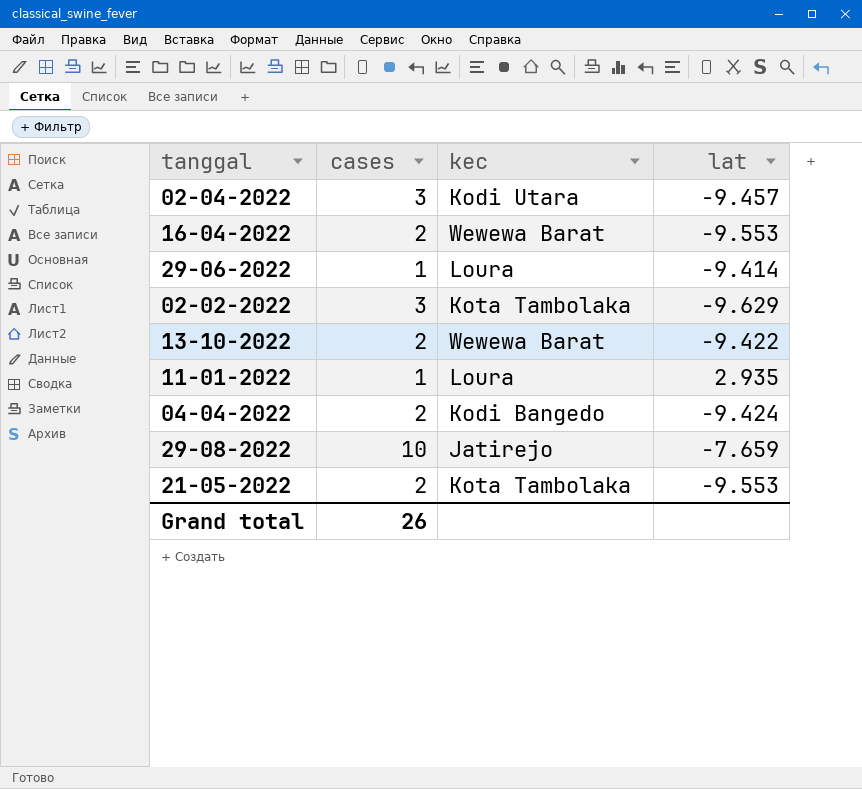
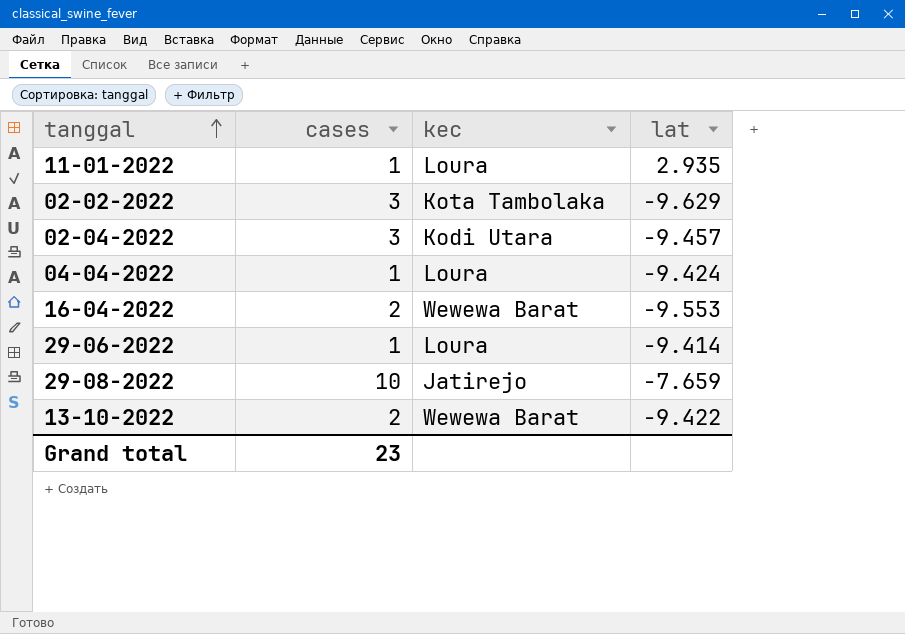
row order: none -> tanggal ascending
row 21-05-2022: 2 | Kota Tambolaka | -9.553 -> none
04-04-2022 | cases: 2 -> 1
04-04-2022 | kec: Kodi Bangedo -> Loura
Grand total | cases: 26 -> 23

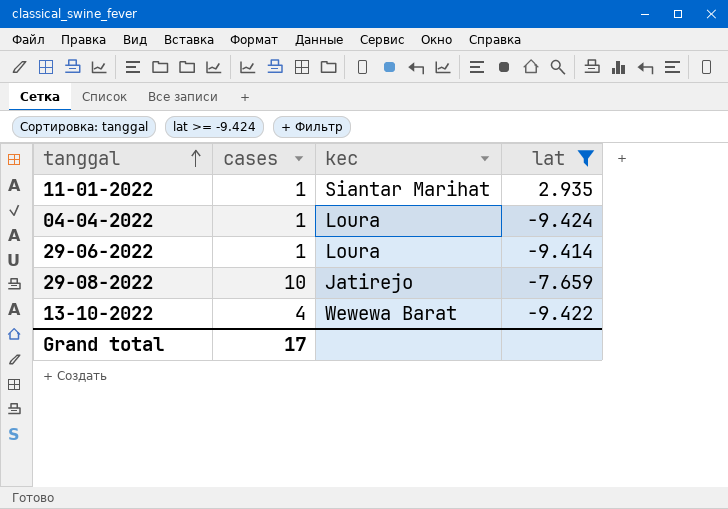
filter: none -> lat >= -9.424
11-01-2022 | kec: Loura -> Siantar Marihat
13-10-2022 | cases: 2 -> 4
Grand total | cases: 23 -> 17

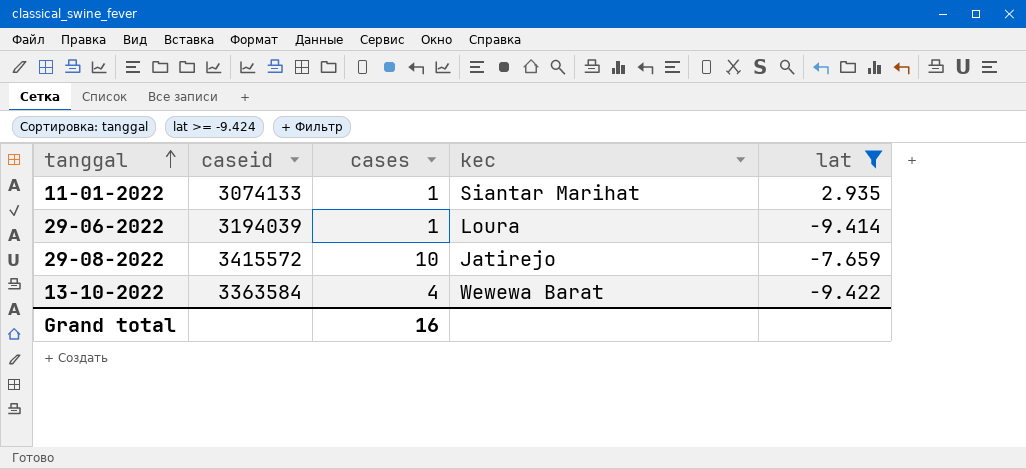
column caseid | position: none -> 2
row 04-04-2022: 1 | Loura | -9.424 -> none
Grand total | cases: 17 -> 16

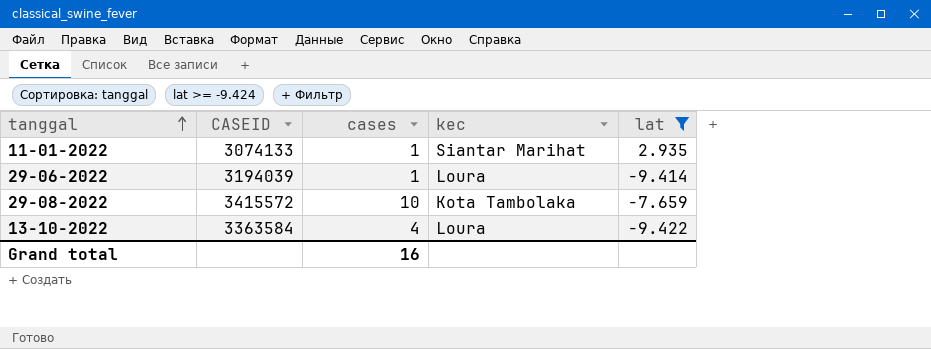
column name: caseid -> CASEID
29-08-2022 | kec: Jatirejo -> Kota Tambolaka
13-10-2022 | kec: Wewewa Barat -> Loura

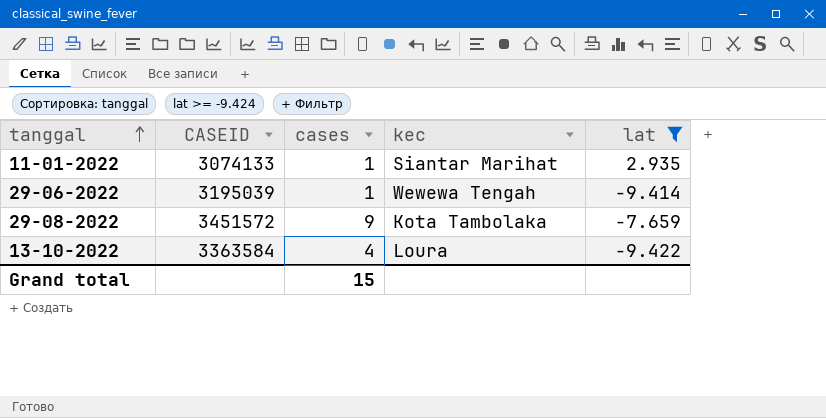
29-06-2022 | CASEID: 3194039 -> 3195039
29-06-2022 | kec: Loura -> Wewewa Tengah
29-08-2022 | CASEID: 3415572 -> 3451572
29-08-2022 | cases: 10 -> 9
Grand total | cases: 16 -> 15

